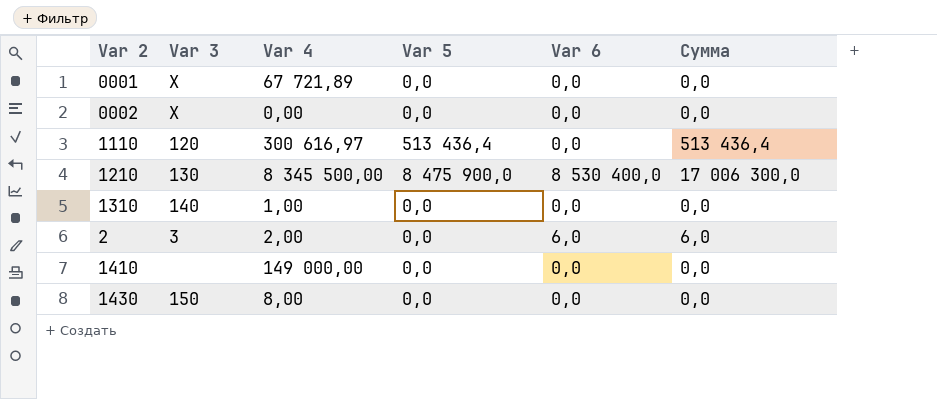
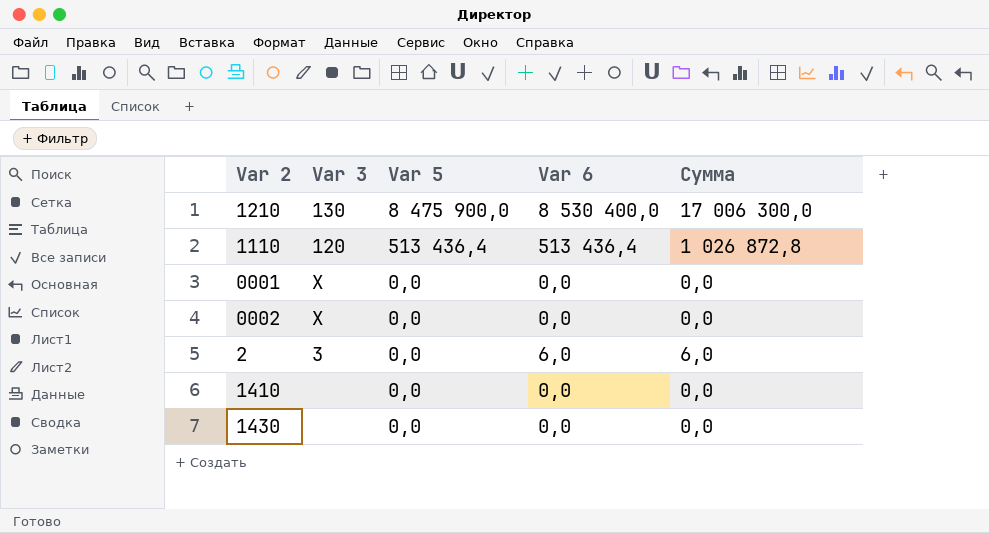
row order: none -> Var 5 descending
column Var 4 | position: 3 -> none
row 1310: 140 | 1,00 | 0,0 | 0,0 | 0,0 -> none
1110 | Var 6: 0,0 -> 513 436,4
1110 | Сумма: 513 436,4 -> 1 026 872,8
1430 | Var 3: 150 -> none

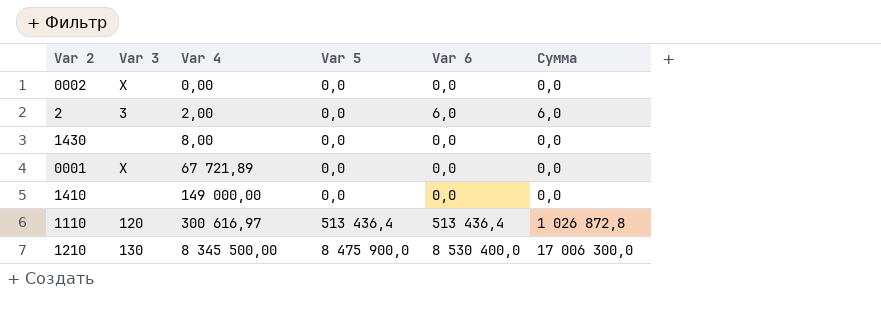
row order: Var 5 descending -> Var 4 ascending
column Var 4 | position: none -> 3

